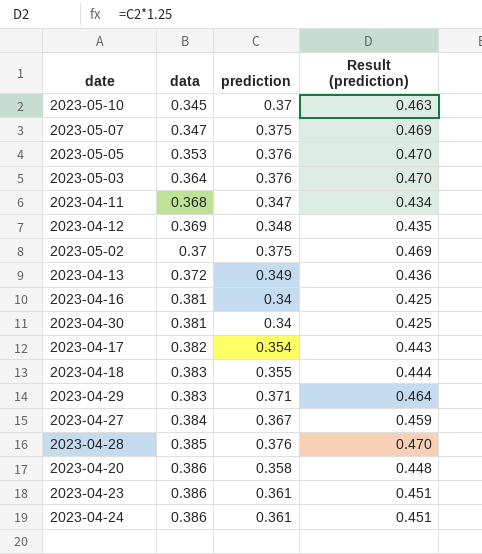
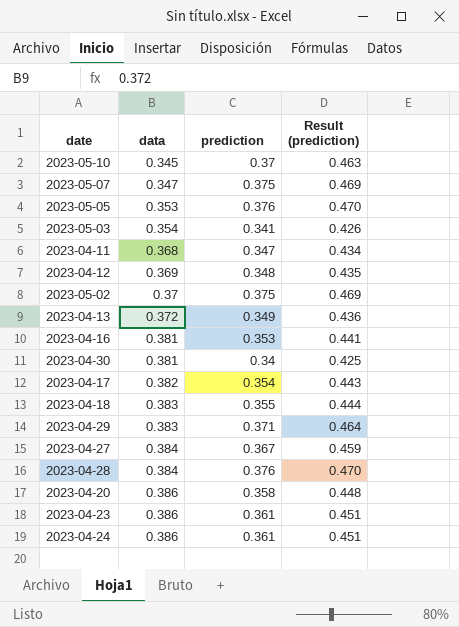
2023-05-03 | data: 0.364 -> 0.354
2023-05-03 | prediction: 0.376 -> 0.341
2023-05-03 | Result (prediction): 0.470 -> 0.426
2023-04-16 | prediction: 0.34 -> 0.353
2023-04-16 | Result (prediction): 0.425 -> 0.441
2023-04-28 | data: 0.385 -> 0.384

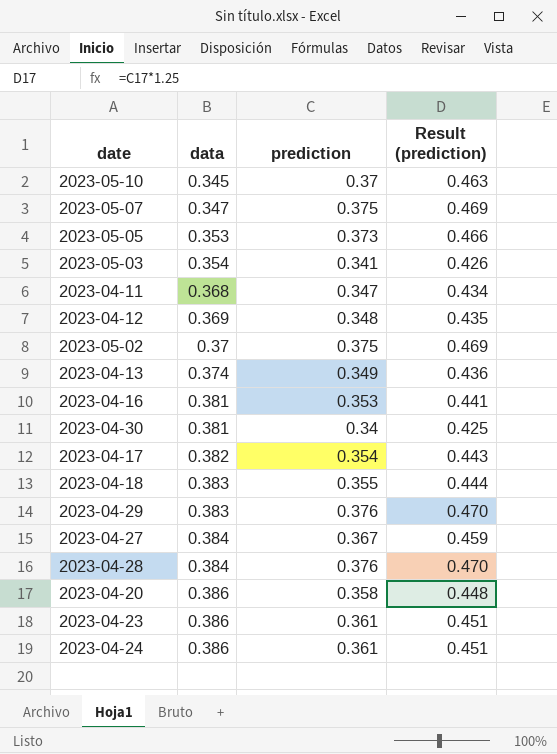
2023-05-05 | prediction: 0.376 -> 0.373
2023-05-05 | Result (prediction): 0.470 -> 0.466
2023-04-13 | data: 0.372 -> 0.374
2023-04-29 | prediction: 0.371 -> 0.376
2023-04-29 | Result (prediction): 0.464 -> 0.470

